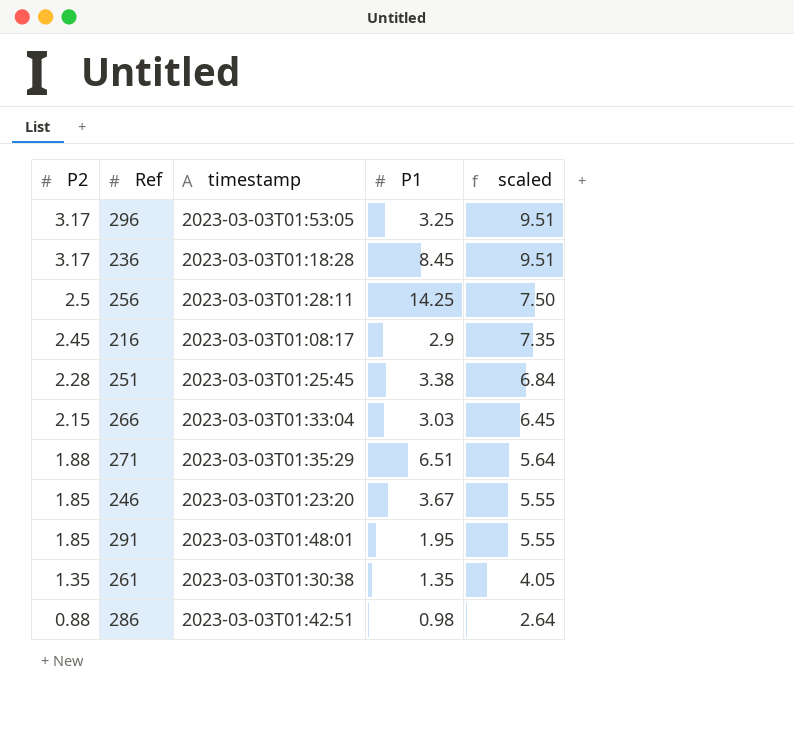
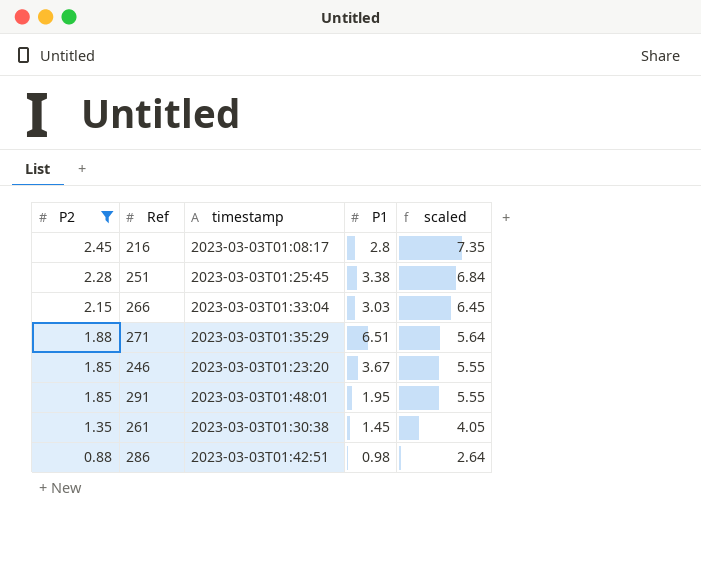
filter: none -> P2 <= 2.45
216 | P1: 2.9 -> 2.8
261 | P1: 1.35 -> 1.45

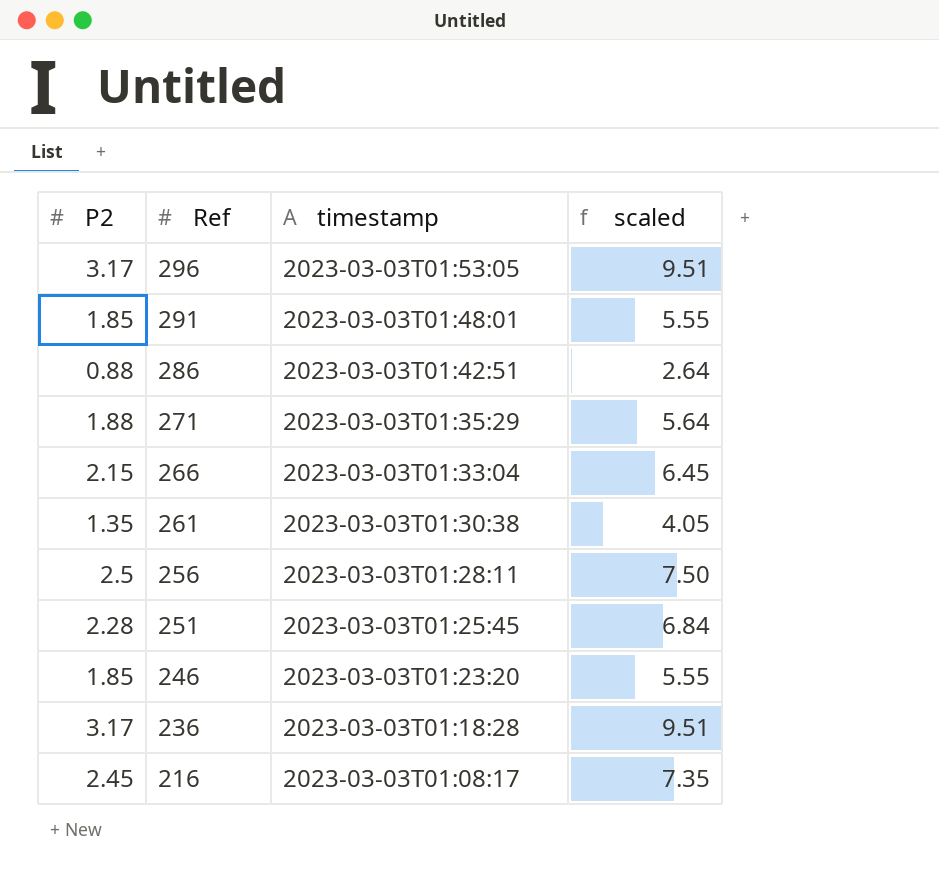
filter: P2 <= 2.45 -> none
row order: P2 descending -> Ref descending
column P1 | position: 4 -> none

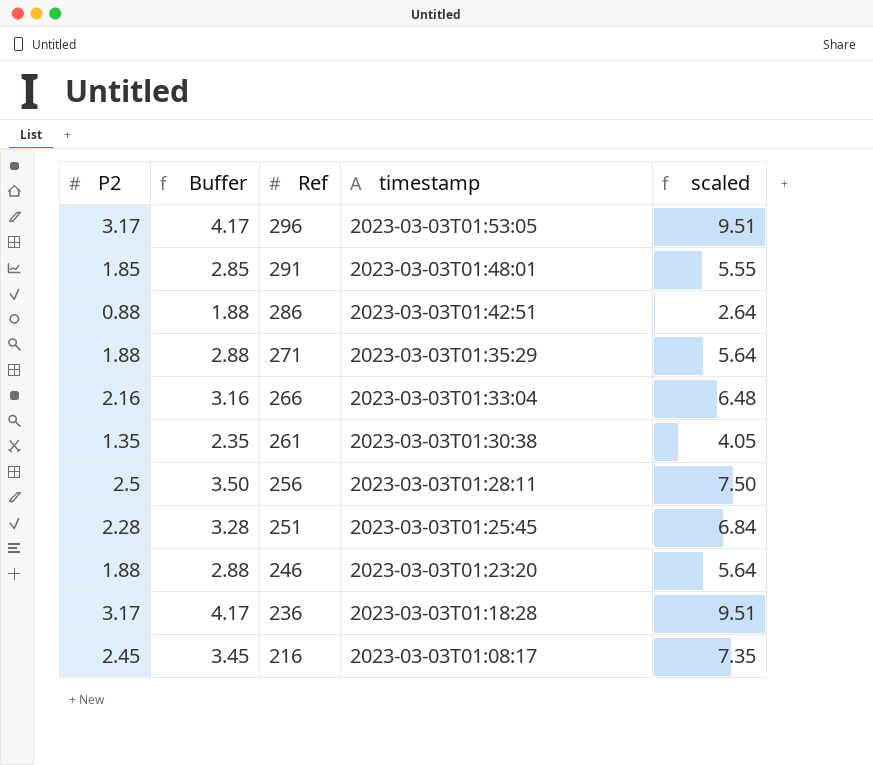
column Buffer | formula: none -> [P2] + 1
266 | P2: 2.15 -> 2.16
266 | scaled: 6.45 -> 6.48
246 | P2: 1.85 -> 1.88
246 | scaled: 5.55 -> 5.64

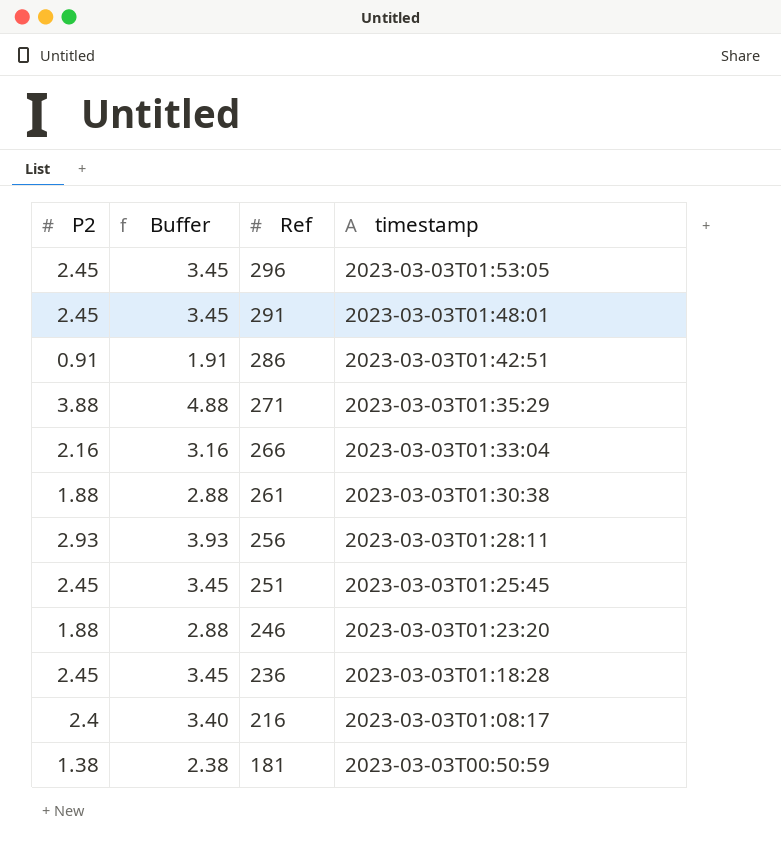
column scaled | formula: [P2] * 3 -> none
296 | P2: 3.17 -> 2.45
296 | Buffer: 4.17 -> 3.45
291 | P2: 1.85 -> 2.45
291 | Buffer: 2.85 -> 3.45
286 | P2: 0.88 -> 0.91
286 | Buffer: 1.88 -> 1.91
271 | P2: 1.88 -> 3.88
271 | Buffer: 2.88 -> 4.88
261 | P2: 1.35 -> 1.88
261 | Buffer: 2.35 -> 2.88
256 | P2: 2.5 -> 2.93
256 | Buffer: 3.50 -> 3.93
251 | P2: 2.28 -> 2.45
251 | Buffer: 3.28 -> 3.45
236 | P2: 3.17 -> 2.45
236 | Buffer: 4.17 -> 3.45
216 | P2: 2.45 -> 2.4
216 | Buffer: 3.45 -> 3.40
row 181: none -> 1.38 | 2.38 | 2023-03-03T00:50:59

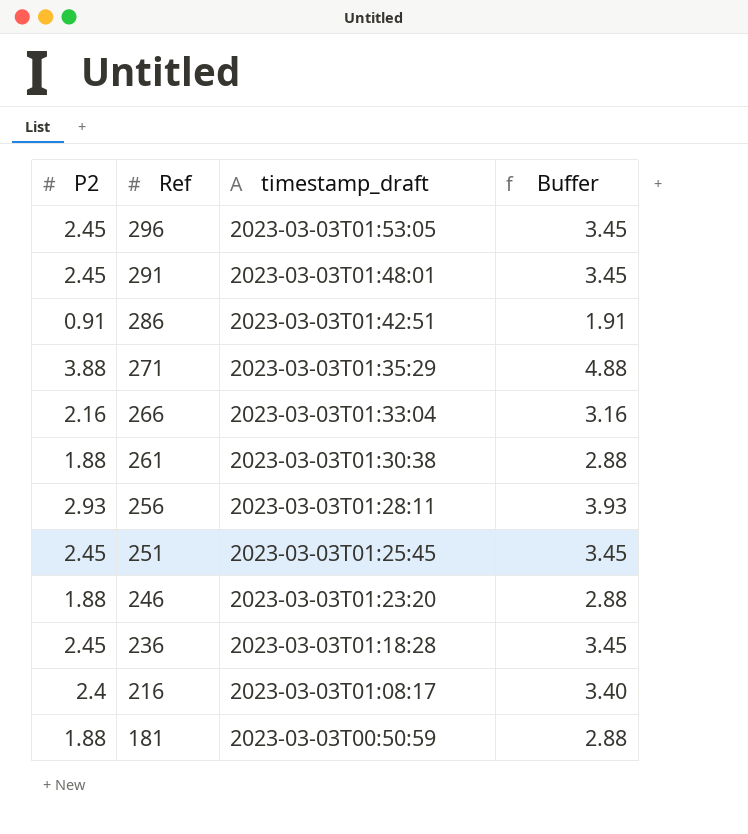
column name: timestamp -> timestamp_draft
column Buffer | position: 2 -> 4
181 | P2: 1.38 -> 1.88
181 | Buffer: 2.38 -> 2.88

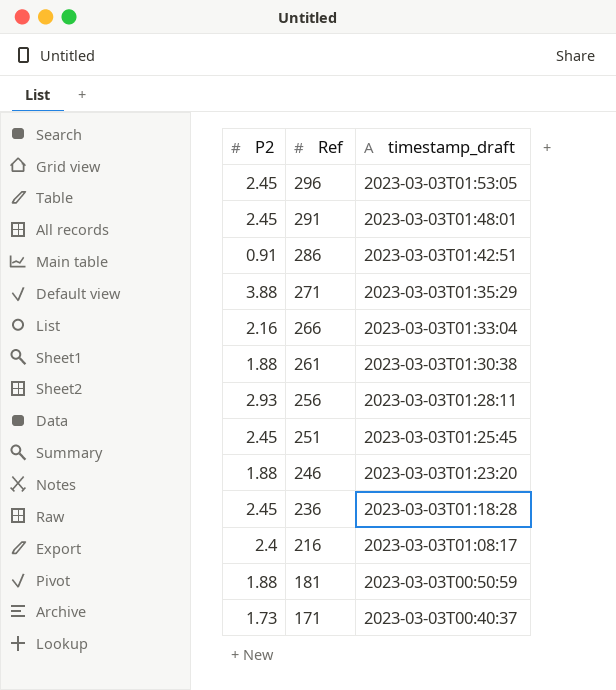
column Buffer | formula: [P2] + 1 -> none
row 171: none -> 1.73 | 2023-03-03T00:40:37

